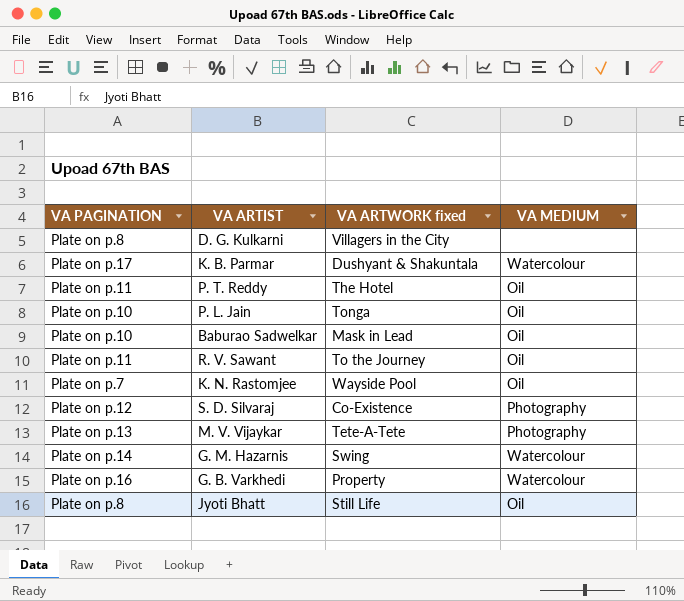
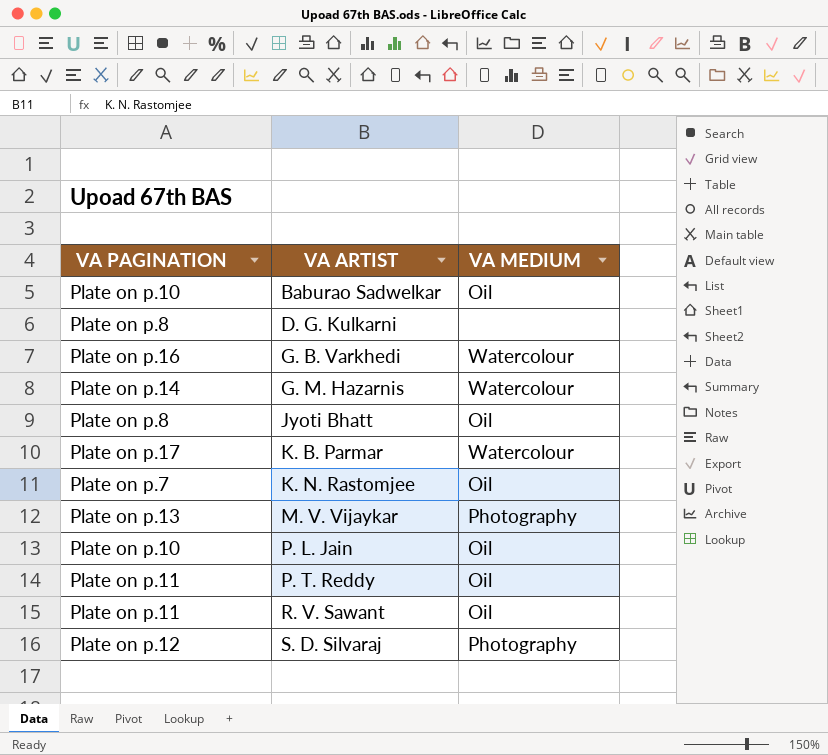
row order: none -> VA ARTIST ascending
column VA ARTWORK fixed | position: 3 -> none

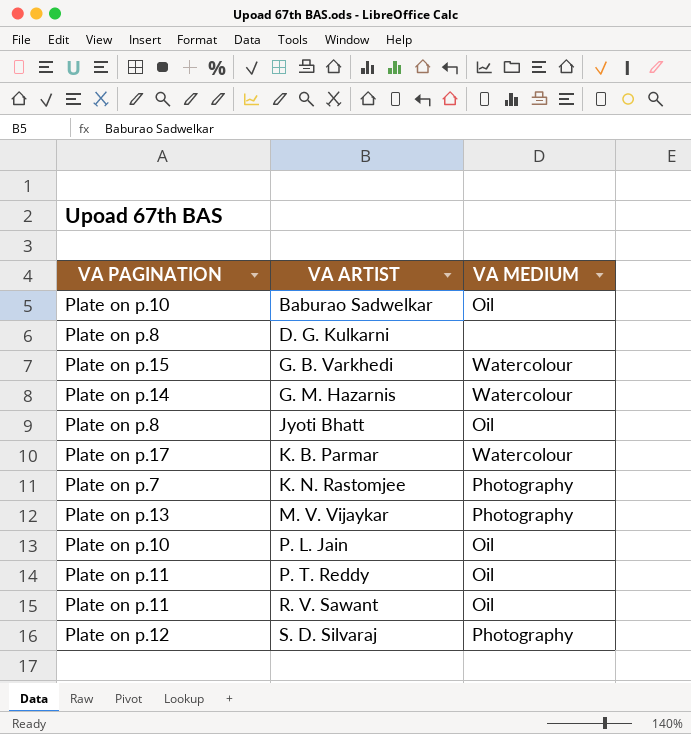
G. B. Varkhedi | VA PAGINATION: Plate on p.16 -> Plate on p.15
K. N. Rastomjee | VA MEDIUM: Oil -> Photography

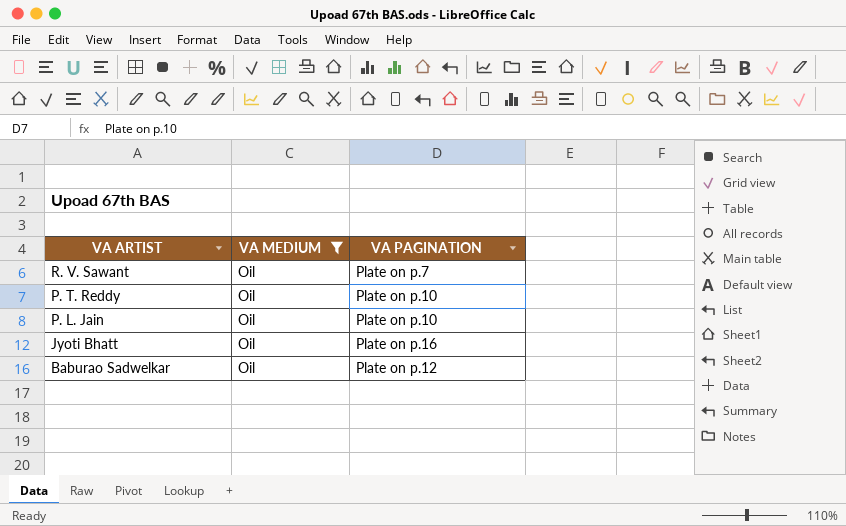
filter: none -> VA MEDIUM = Oil
row order: VA ARTIST ascending -> VA ARTIST descending
column VA PAGINATION | position: 1 -> 3
R. V. Sawant | VA PAGINATION: Plate on p.11 -> Plate on p.7
P. T. Reddy | VA PAGINATION: Plate on p.11 -> Plate on p.10
Jyoti Bhatt | VA PAGINATION: Plate on p.8 -> Plate on p.16
Baburao Sadwelkar | VA PAGINATION: Plate on p.10 -> Plate on p.12

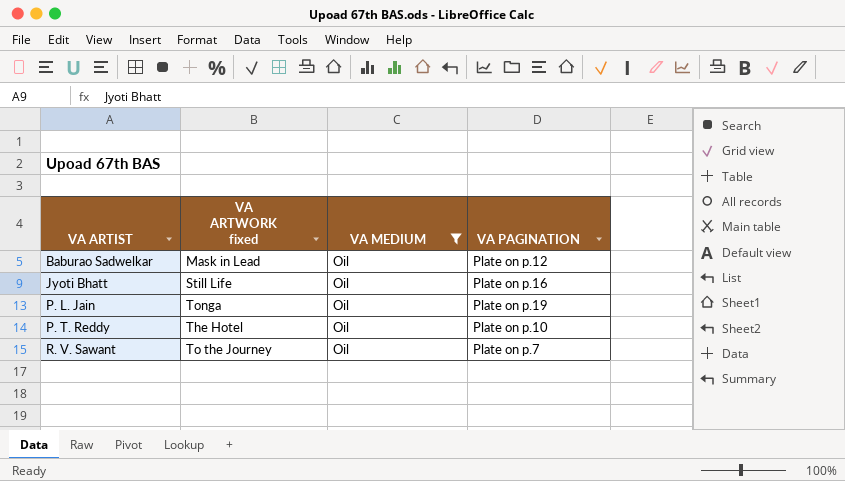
row order: VA ARTIST descending -> VA ARTIST ascending
column VA ARTWORK fixed | position: none -> 2
P. L. Jain | VA PAGINATION: Plate on p.10 -> Plate on p.19

